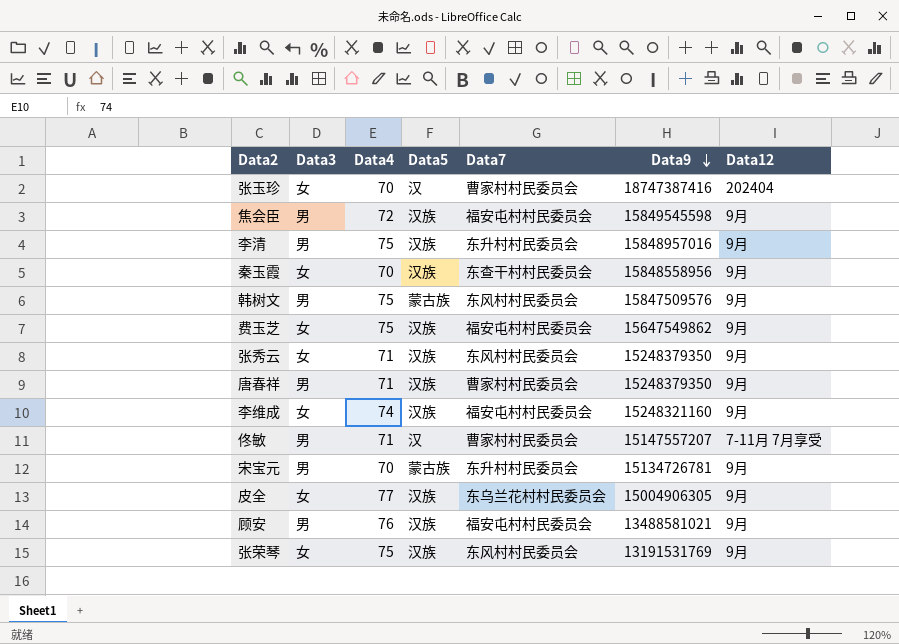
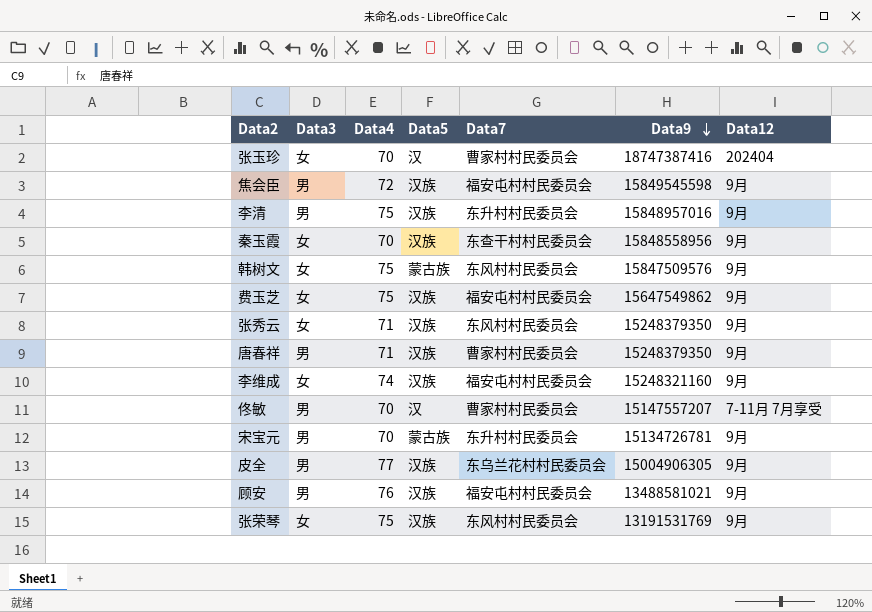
韩树文 | Data3: 男 -> 女
佟敏 | Data4: 71 -> 70
皮全 | Data3: 女 -> 男

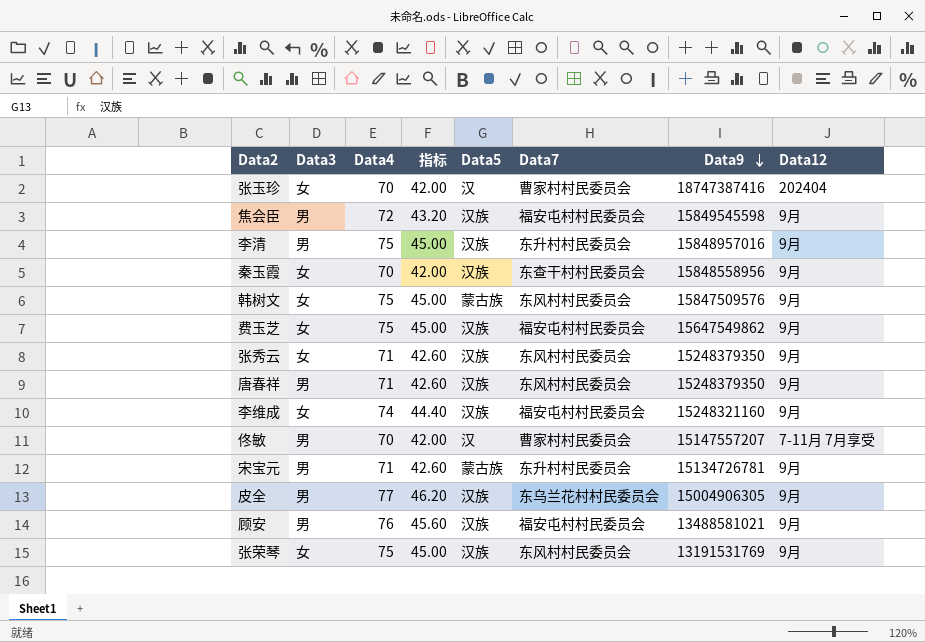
column 指标 | formula: none -> [Data4] * 0.6
唐春祥 | Data7: 曹家村村民委员会 -> 东风村村民委员会
宋宝元 | Data4: 70 -> 71

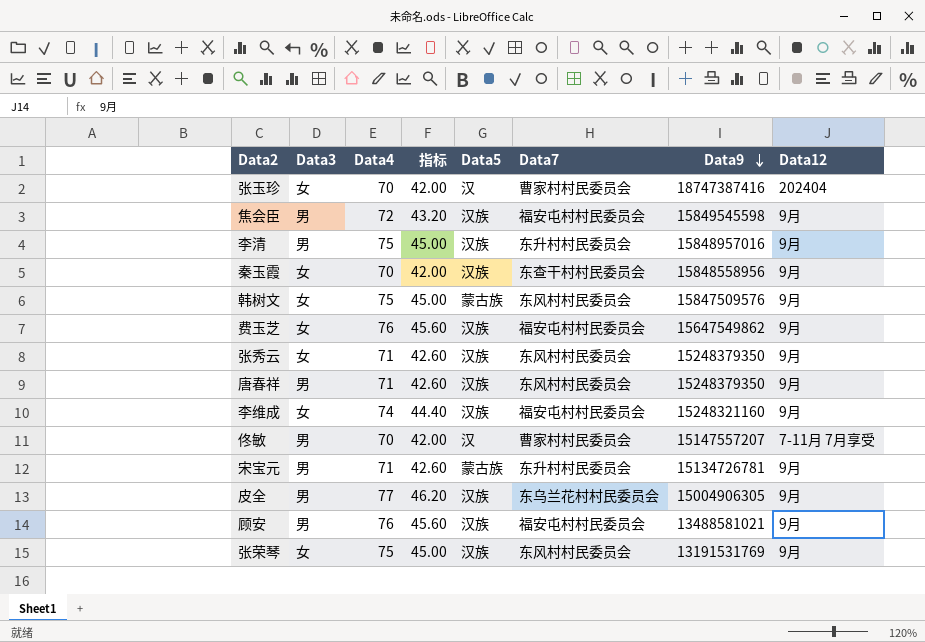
费玉芝 | Data4: 75 -> 76
费玉芝 | 指标: 45.00 -> 45.60

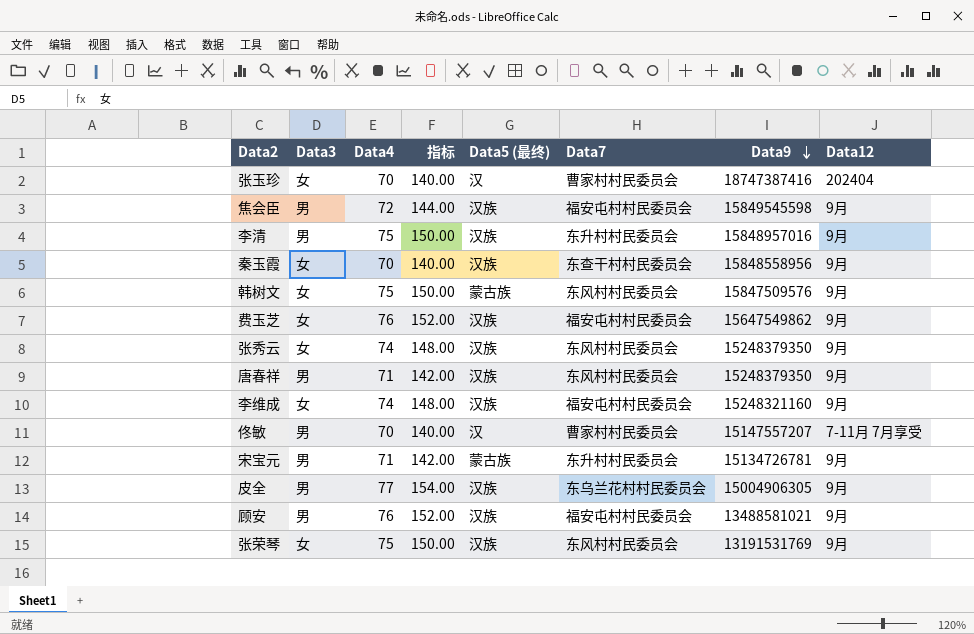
column 指标 | formula: [Data4] * 0.6 -> [Data4] * 2
column name: Data5 -> Data5 (最终)
张秀云 | Data4: 71 -> 74

